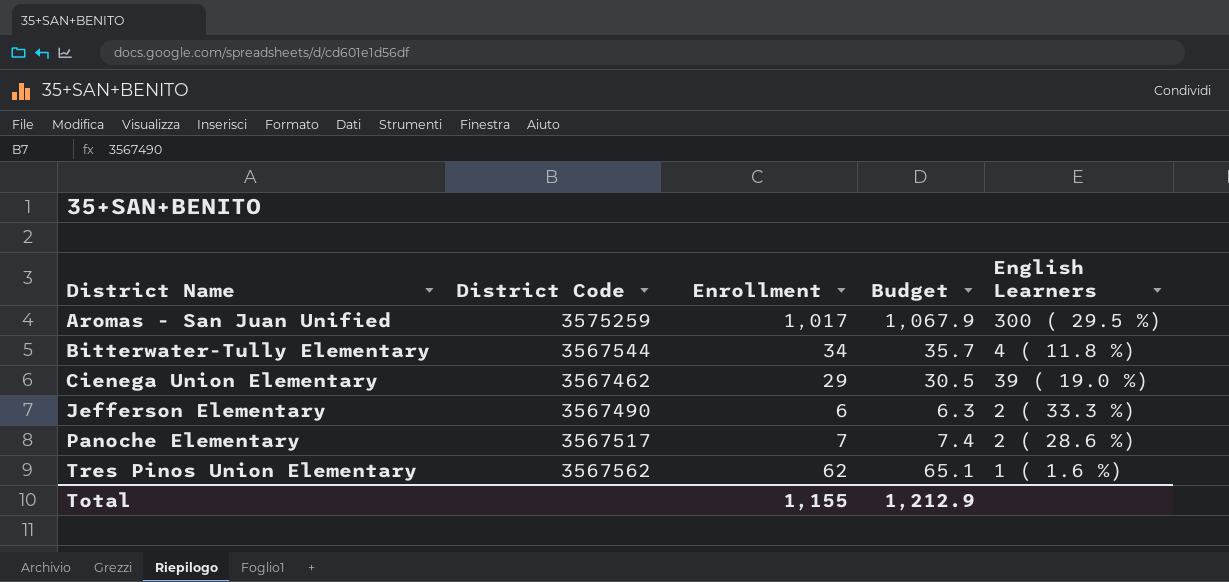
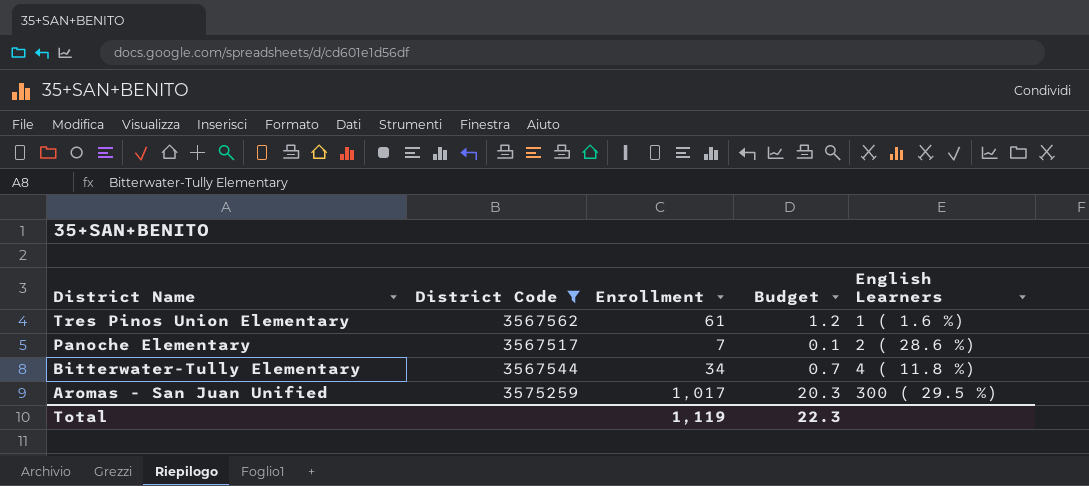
filter: none -> District Code >= 3567517
row order: District Name ascending -> District Name descending
column Budget | formula: [Enrollment] * 1.05 -> [Enrollment] * 0.02
Tres Pinos Union Elementary | Enrollment: 62 -> 61
Total | Enrollment: 1,155 -> 1,119
Total | Budget: 1,212.9 -> 22.3

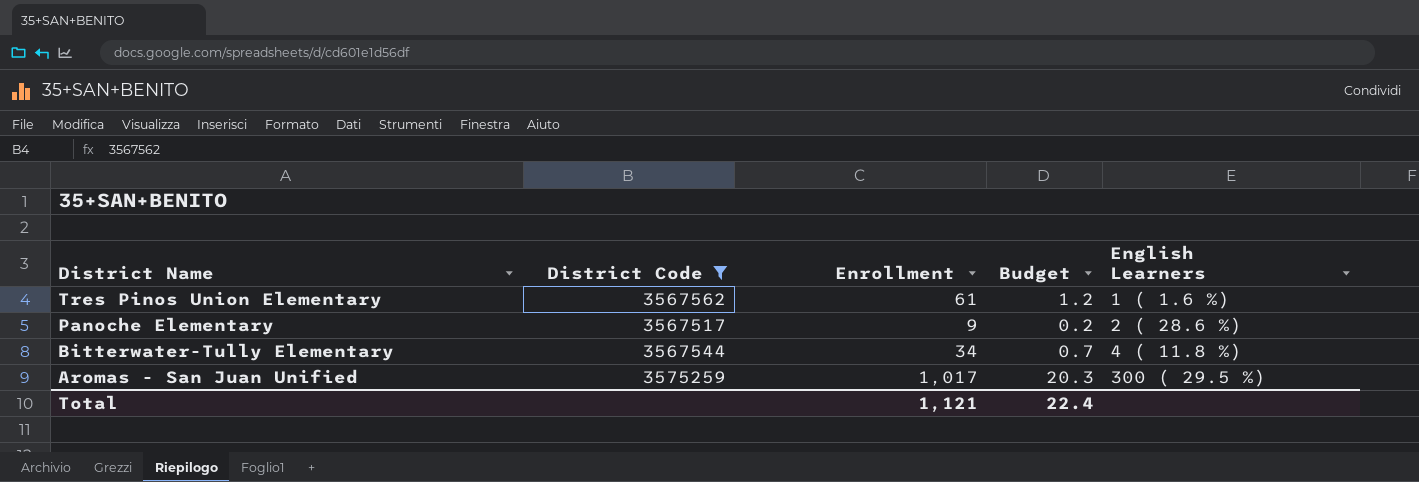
Panoche Elementary | Enrollment: 7 -> 9
Panoche Elementary | Budget: 0.1 -> 0.2
Total | Enrollment: 1,119 -> 1,121
Total | Budget: 22.3 -> 22.4

